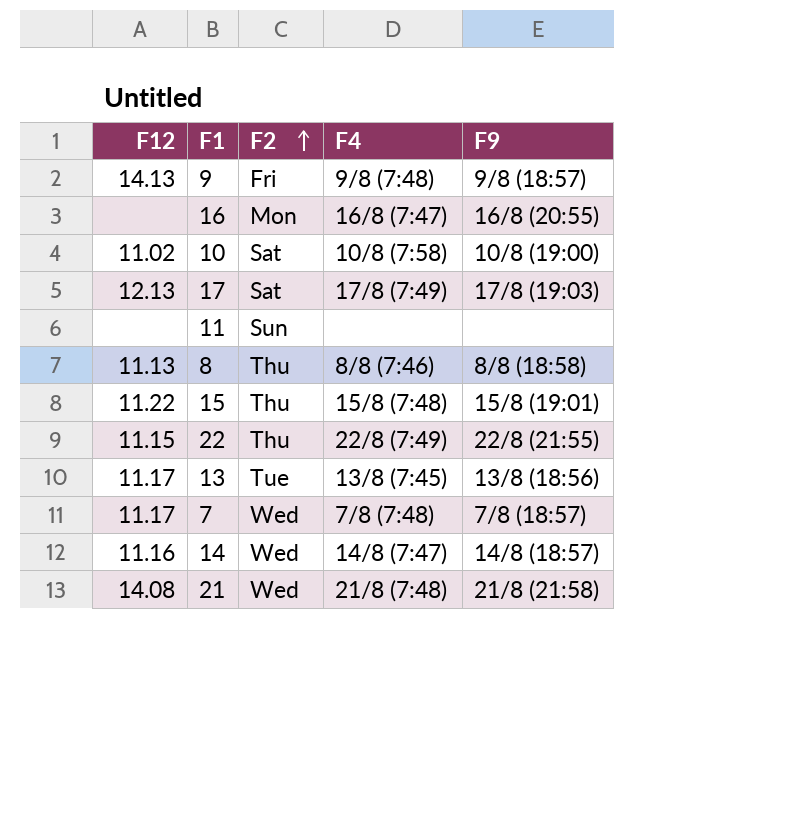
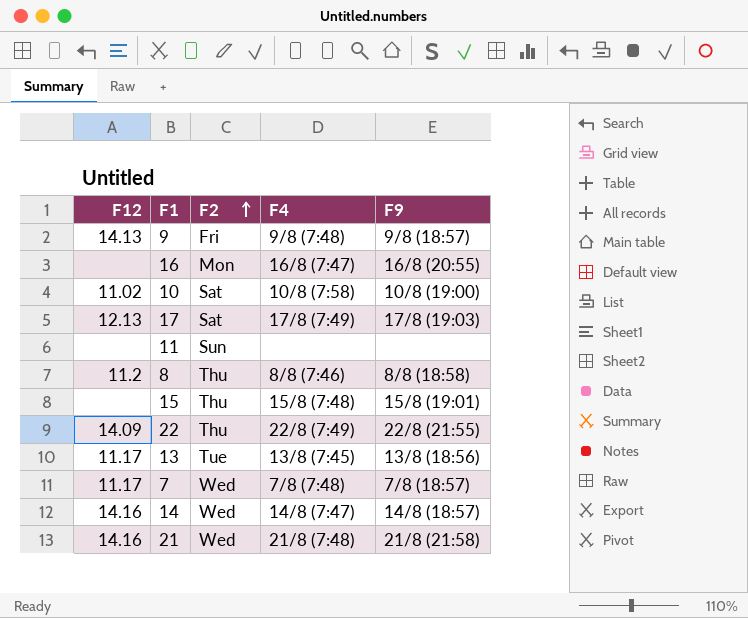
8 | F12: 11.13 -> 11.2
15 | F12: 11.22 -> none
22 | F12: 11.15 -> 14.09
14 | F12: 11.16 -> 14.16
21 | F12: 14.08 -> 14.16

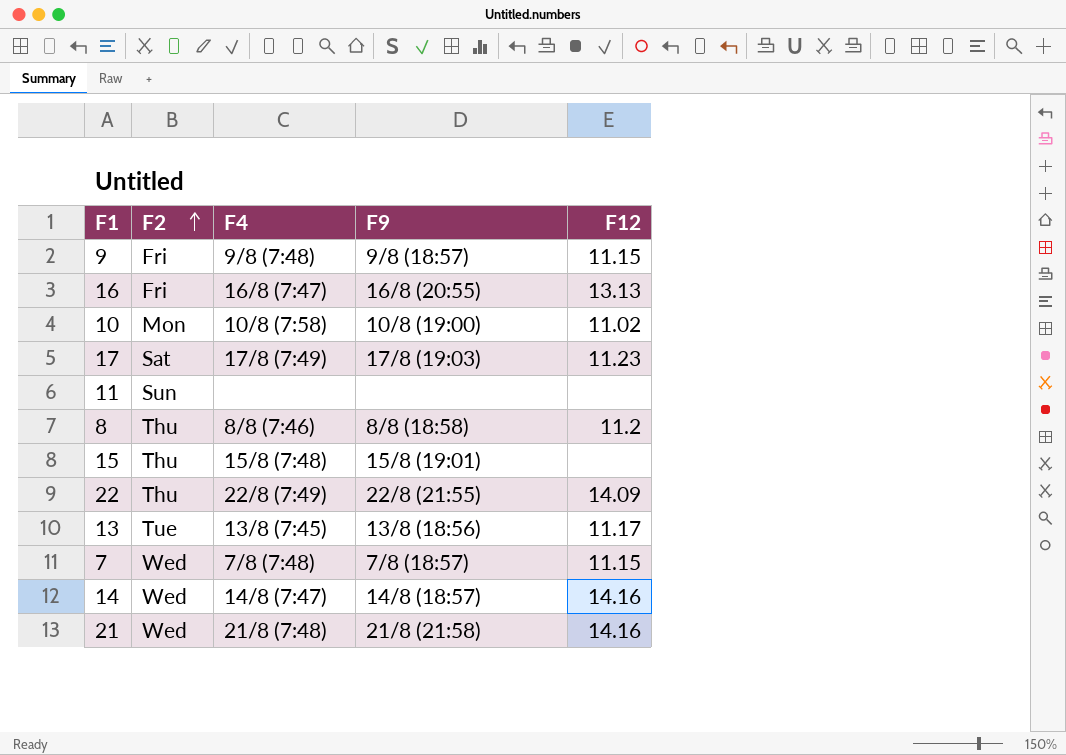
column F12 | position: 1 -> 5
9 | F12: 14.13 -> 11.15
16 | F2: Mon -> Fri
16 | F12: none -> 13.13
10 | F2: Sat -> Mon
17 | F12: 12.13 -> 11.23
7 | F12: 11.17 -> 11.15

